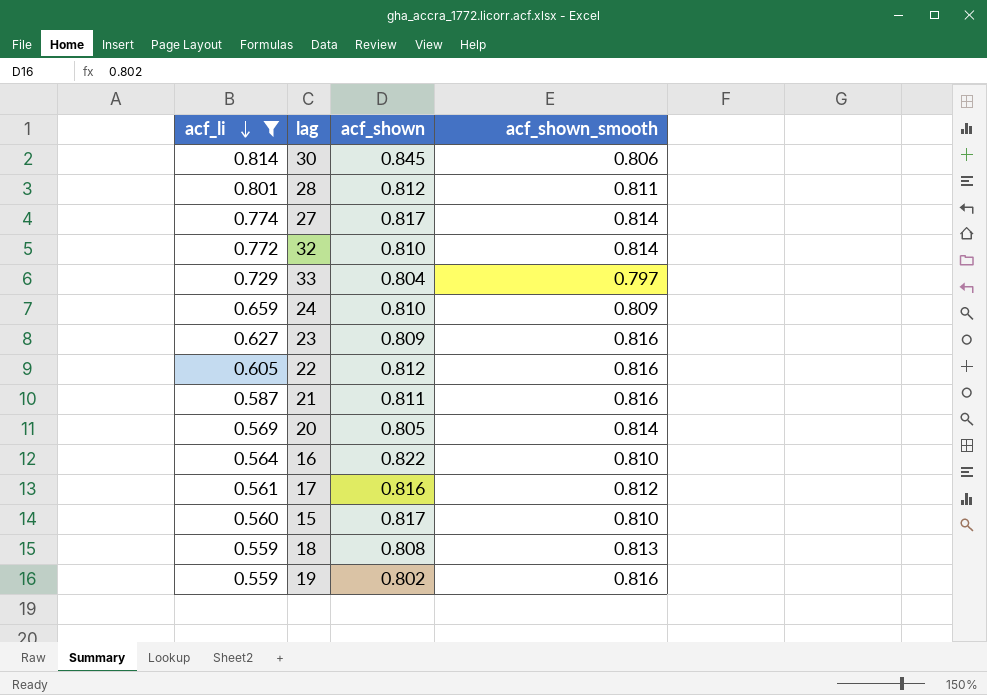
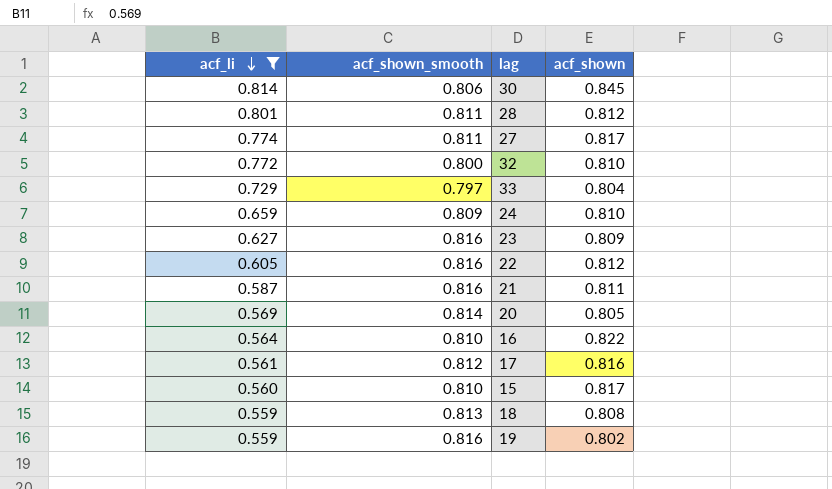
column acf_shown_smooth | position: 4 -> 2
27 | acf_shown_smooth: 0.814 -> 0.811
32 | acf_shown_smooth: 0.814 -> 0.800

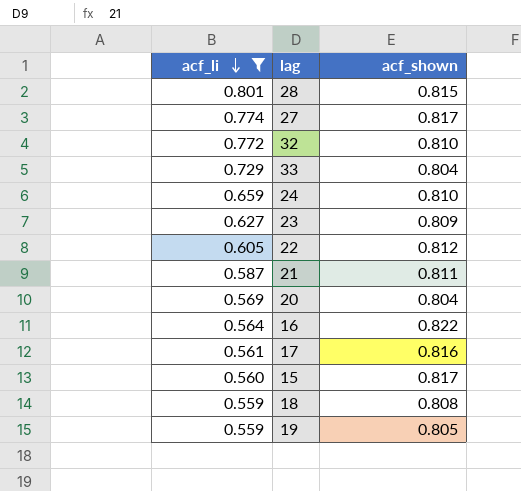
column acf_shown_smooth | position: 2 -> none
row 30: 0.814 | 0.806 | 0.845 -> none
28 | acf_shown: 0.812 -> 0.815
20 | acf_shown: 0.805 -> 0.804
19 | acf_shown: 0.802 -> 0.805

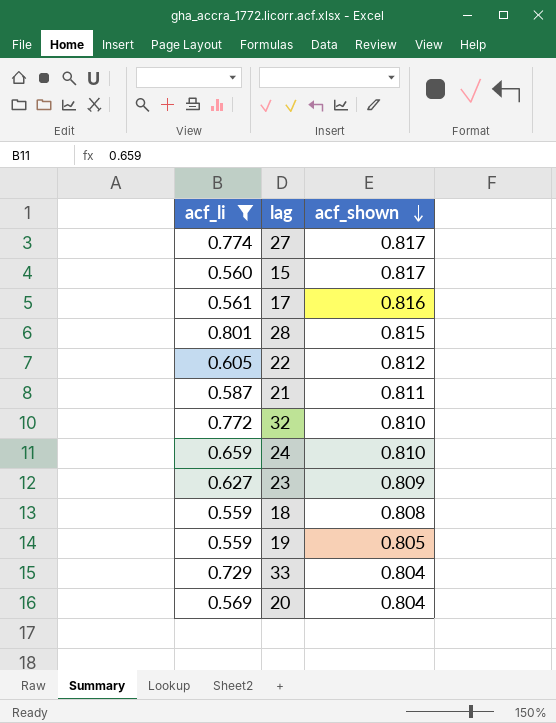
row order: acf_li descending -> acf_shown descending
row 16: 0.564 | 0.822 -> none

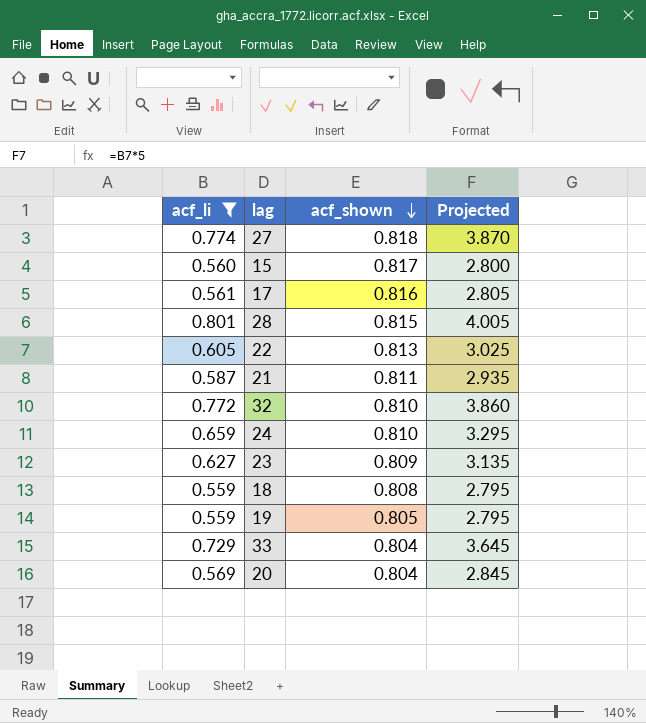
column Projected | formula: none -> [acf_li] * 5
27 | acf_shown: 0.817 -> 0.818
22 | acf_shown: 0.812 -> 0.813

